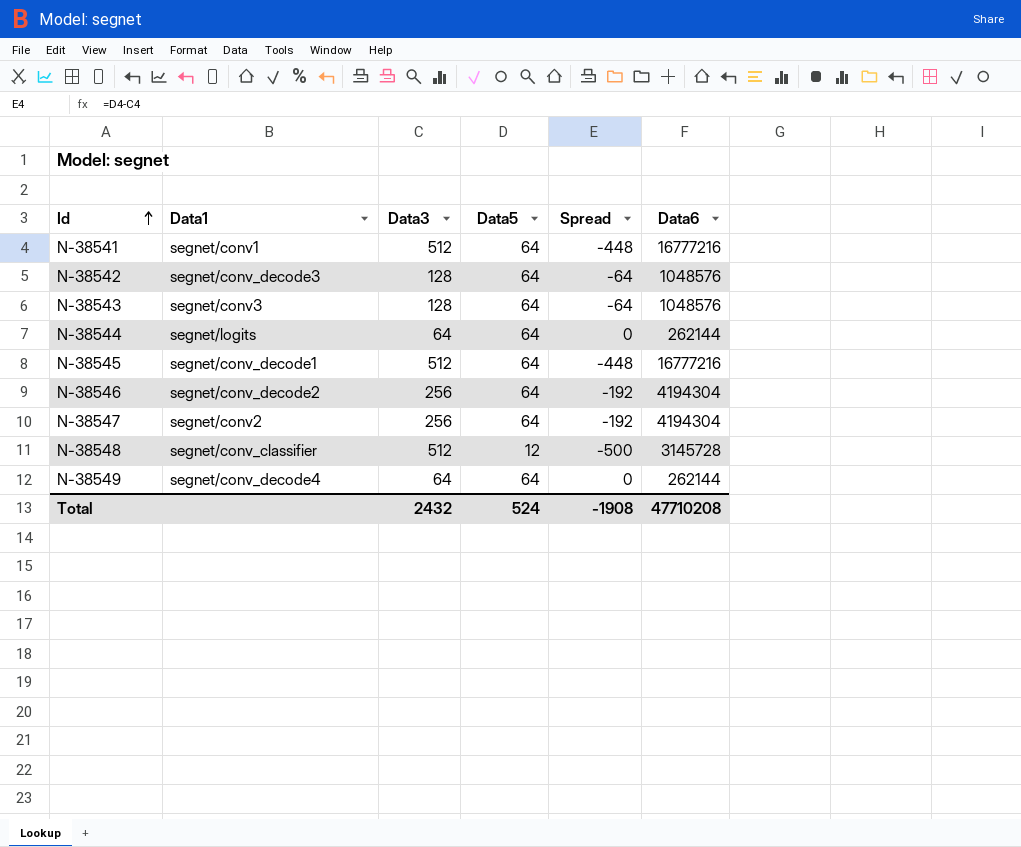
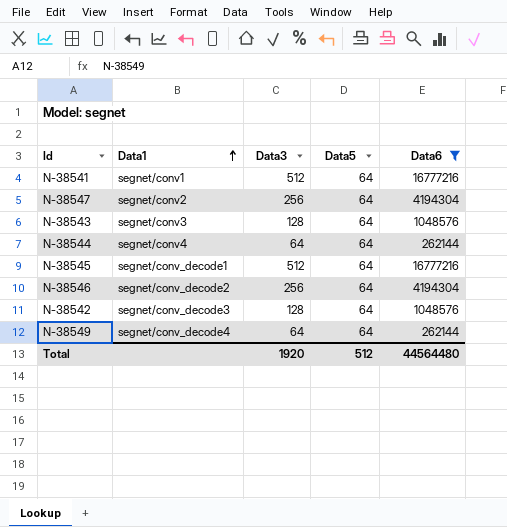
filter: none -> Data6 != 3145728
row order: Id ascending -> Data1 ascending
column Spread | formula: [Data5] - [Data3] -> none
N-38544 | Data1: segnet/logits -> segnet/conv4
Total | Data3: 2432 -> 1920
Total | Data5: 524 -> 512
Total | Data6: 47710208 -> 44564480

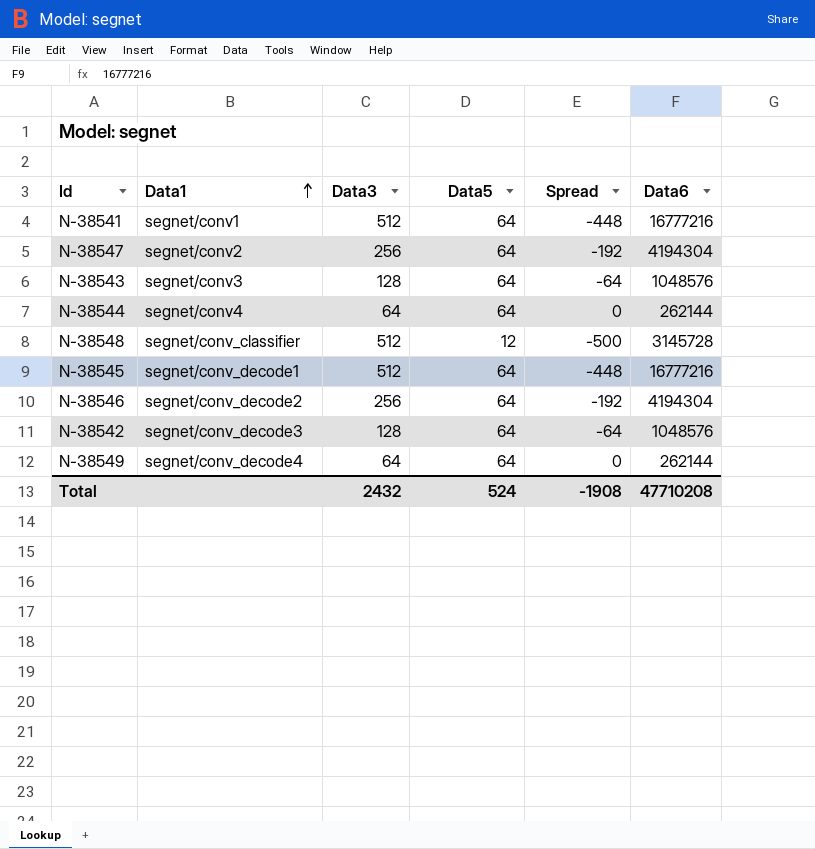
filter: Data6 != 3145728 -> none
column Spread | formula: none -> [Data5] - [Data3]
Total | Data3: 1920 -> 2432
Total | Data5: 512 -> 524
Total | Data6: 44564480 -> 47710208

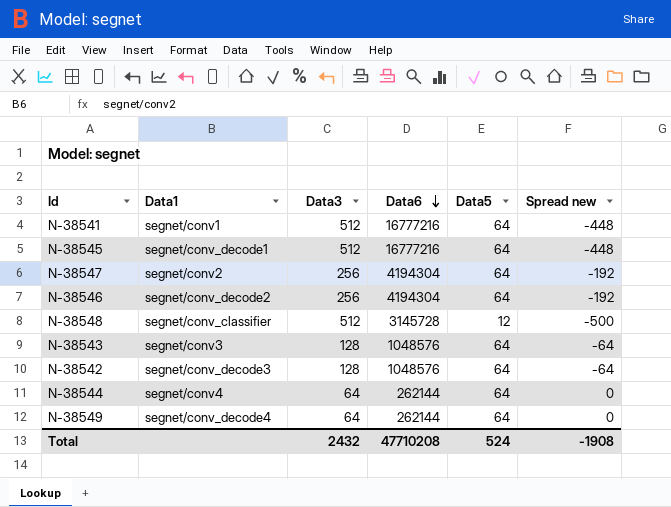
row order: Data1 ascending -> Data6 descending
column Data6 | position: 6 -> 4
column name: Spread -> Spread new

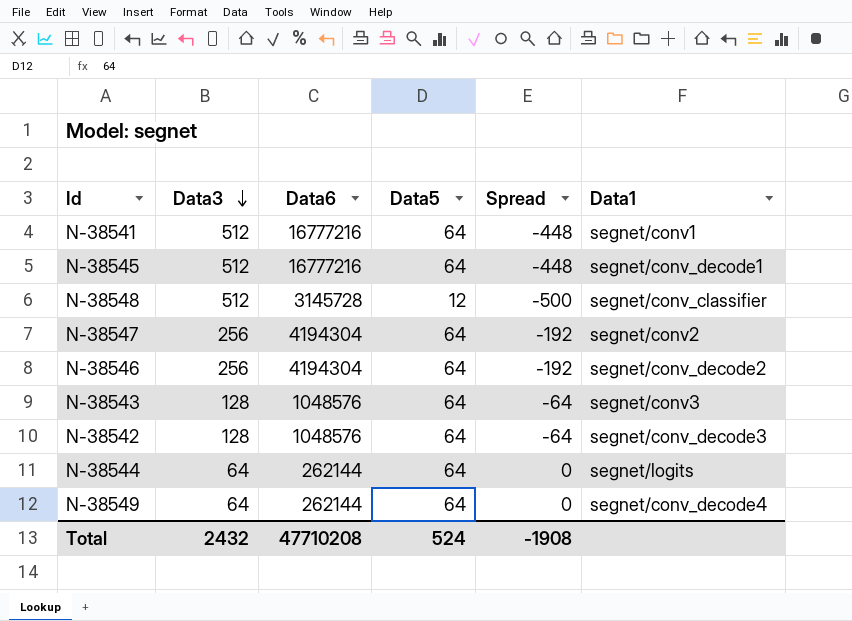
row order: Data6 descending -> Data3 descending
column name: Spread new -> Spread
column Data1 | position: 2 -> 6
N-38544 | Data1: segnet/conv4 -> segnet/logits

